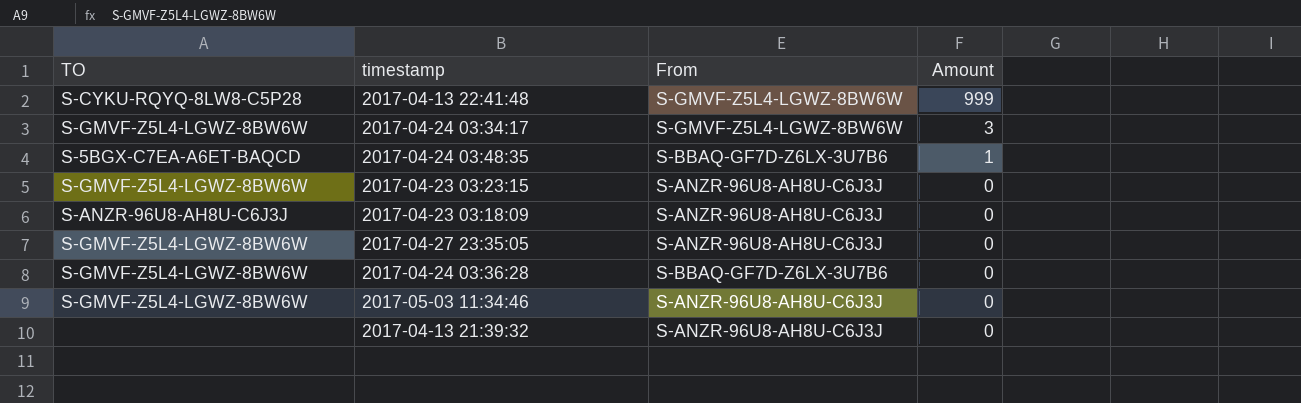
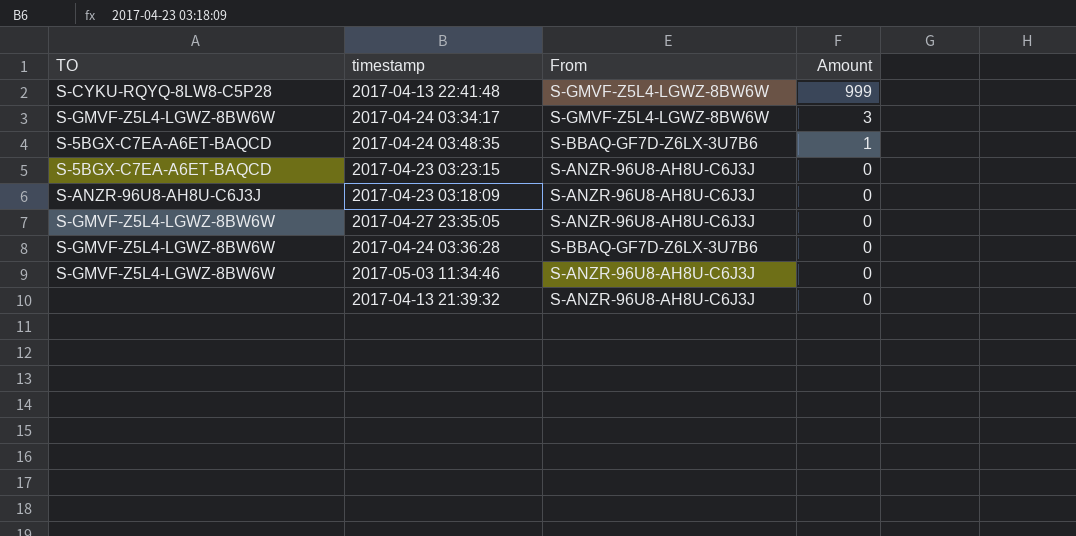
2017-04-23 03:23:15 | TO: S-GMVF-Z5L4-LGWZ-8BW6W -> S-5BGX-C7EA-A6ET-BAQCD

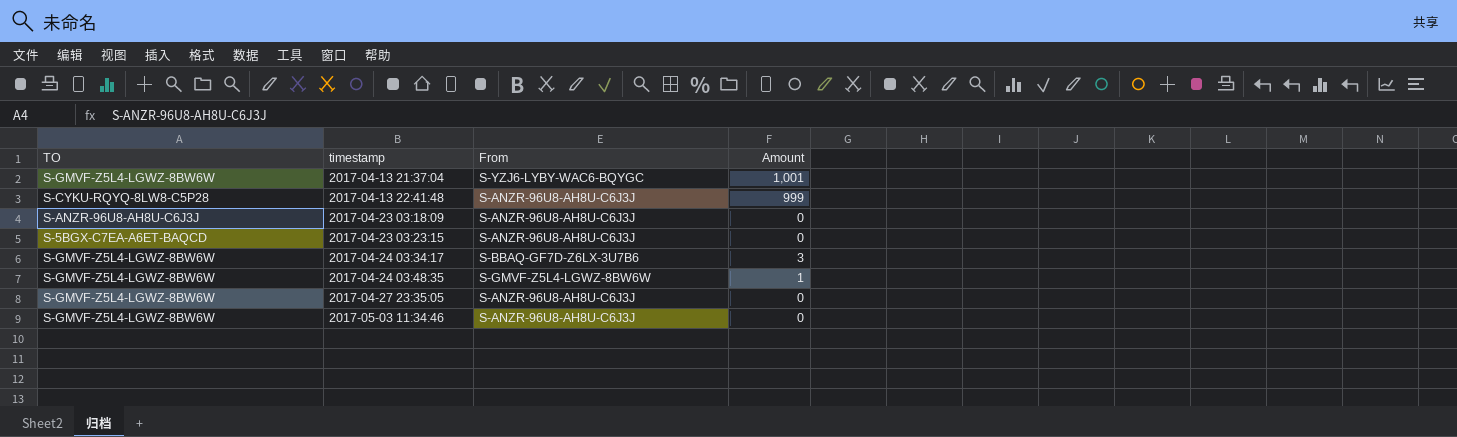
row order: Amount descending -> timestamp ascending
row 2017-04-24 03:36:28: S-GMVF-Z5L4-LGWZ-8BW6W | S-BBAQ-GF7D-Z6LX-3U7B6 | 0 -> none
row 2017-04-13 21:39:32: none | S-ANZR-96U8-AH8U-C6J3J | 0 -> none
row 2017-04-13 21:37:04: none -> S-GMVF-Z5L4-LGWZ-8BW6W | S-YZJ6-LYBY-WAC6-BQYGC | 1,001
2017-04-13 22:41:48 | From: S-GMVF-Z5L4-LGWZ-8BW6W -> S-ANZR-96U8-AH8U-C6J3J
2017-04-24 03:34:17 | From: S-GMVF-Z5L4-LGWZ-8BW6W -> S-BBAQ-GF7D-Z6LX-3U7B6
2017-04-24 03:48:35 | TO: S-5BGX-C7EA-A6ET-BAQCD -> S-GMVF-Z5L4-LGWZ-8BW6W
2017-04-24 03:48:35 | From: S-BBAQ-GF7D-Z6LX-3U7B6 -> S-GMVF-Z5L4-LGWZ-8BW6W

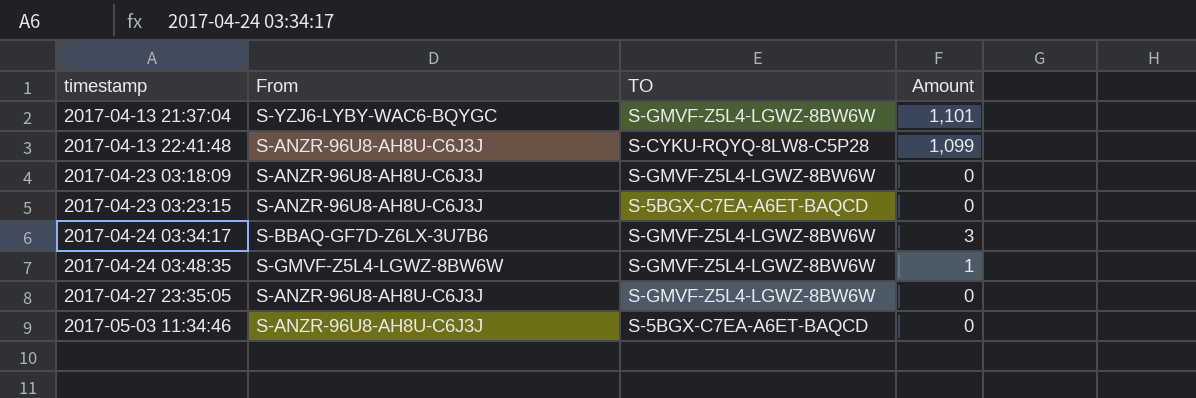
column TO | position: 1 -> 3
2017-04-13 21:37:04 | Amount: 1,001 -> 1,101
2017-04-13 22:41:48 | Amount: 999 -> 1,099
2017-04-23 03:18:09 | TO: S-ANZR-96U8-AH8U-C6J3J -> S-GMVF-Z5L4-LGWZ-8BW6W
2017-05-03 11:34:46 | TO: S-GMVF-Z5L4-LGWZ-8BW6W -> S-5BGX-C7EA-A6ET-BAQCD

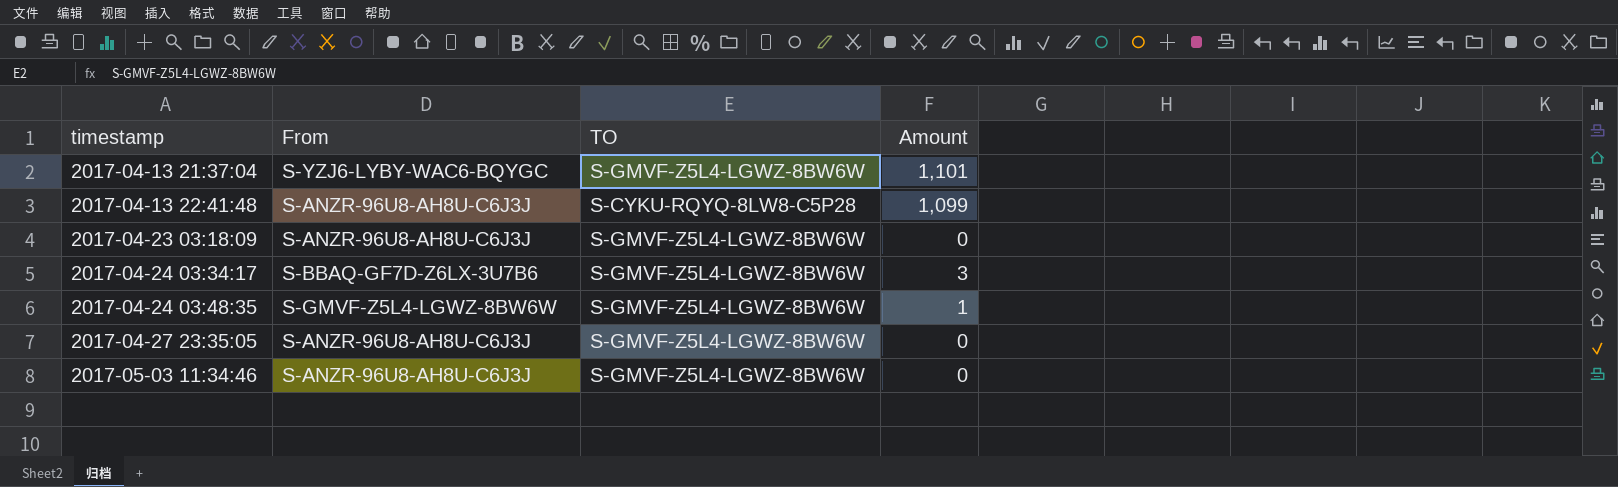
row 2017-04-23 03:23:15: S-ANZR-96U8-AH8U-C6J3J | S-5BGX-C7EA-A6ET-BAQCD | 0 -> none
2017-05-03 11:34:46 | TO: S-5BGX-C7EA-A6ET-BAQCD -> S-GMVF-Z5L4-LGWZ-8BW6W

